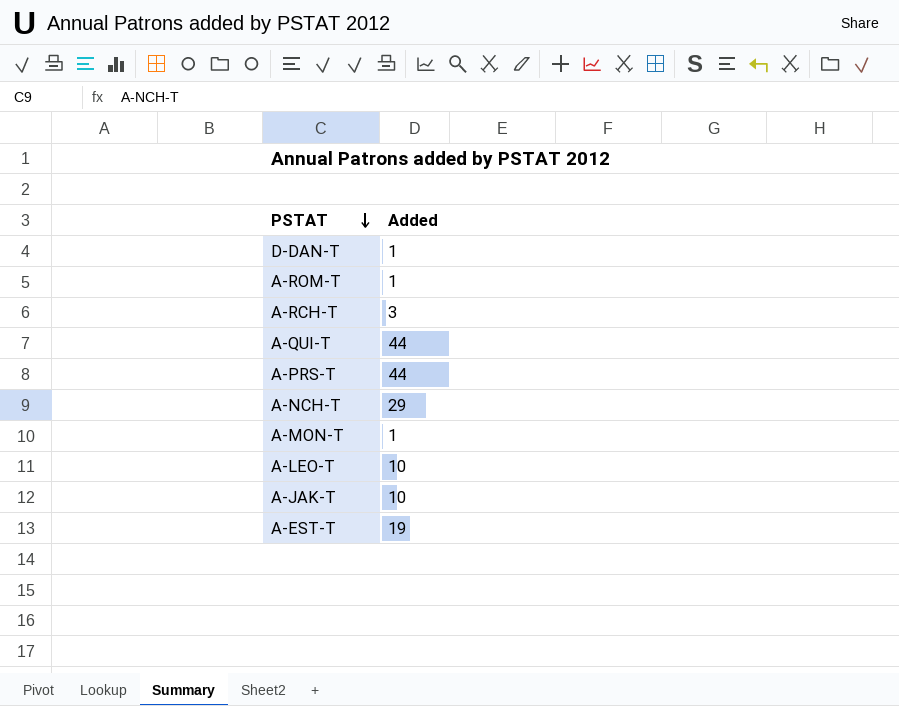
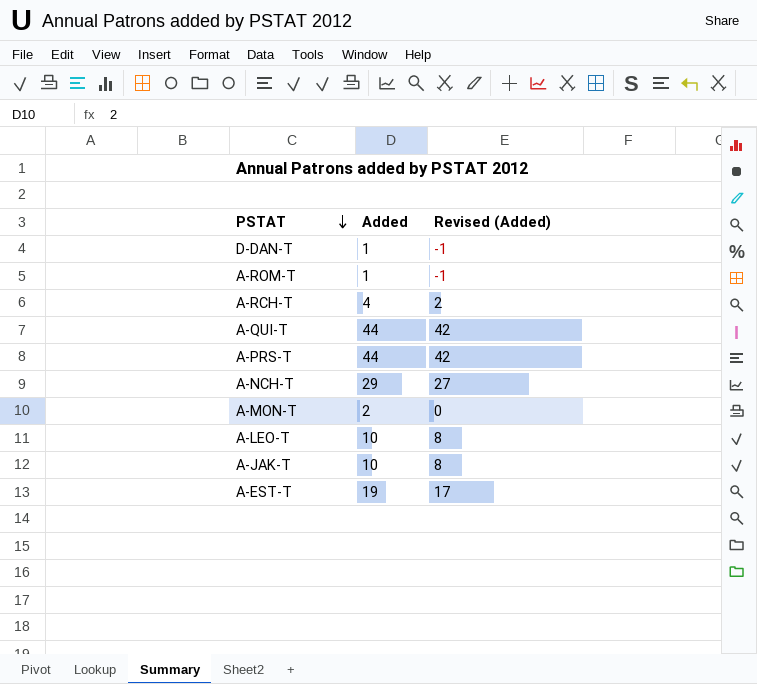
column Revised (Added) | formula: none -> [Added] - 2
A-RCH-T | Added: 3 -> 4
A-MON-T | Added: 1 -> 2

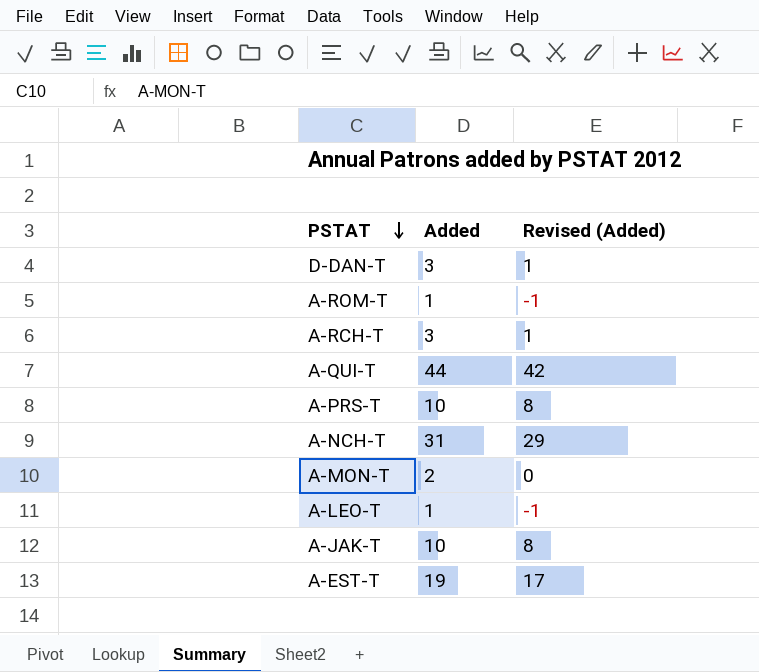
D-DAN-T | Added: 1 -> 3
D-DAN-T | Revised (Added): -1 -> 1
A-RCH-T | Added: 4 -> 3
A-RCH-T | Revised (Added): 2 -> 1
A-PRS-T | Added: 44 -> 10
A-PRS-T | Revised (Added): 42 -> 8
A-NCH-T | Added: 29 -> 31
A-NCH-T | Revised (Added): 27 -> 29
A-LEO-T | Added: 10 -> 1
A-LEO-T | Revised (Added): 8 -> -1

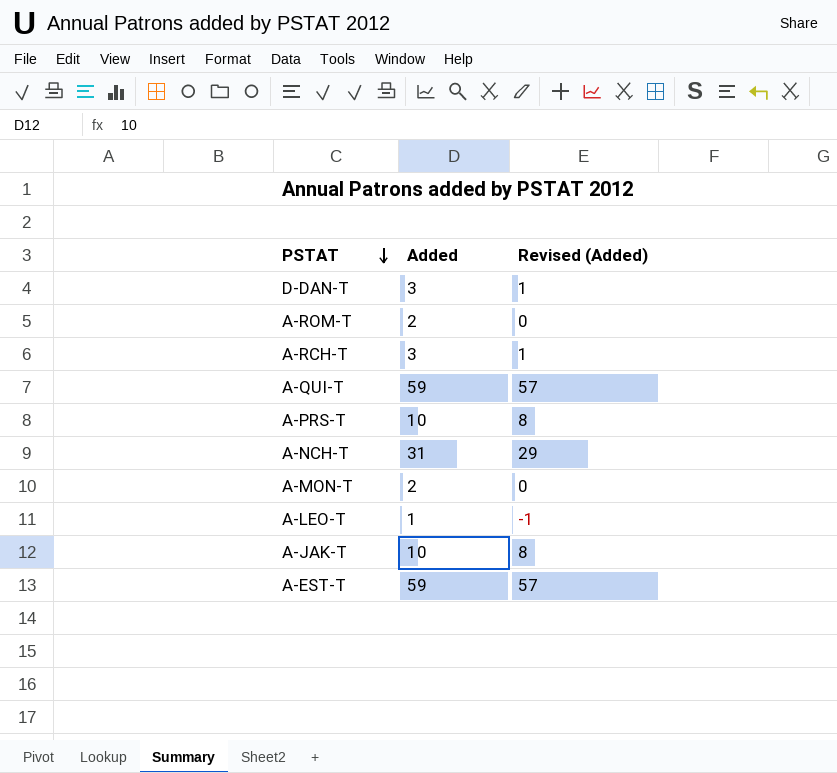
A-ROM-T | Added: 1 -> 2
A-ROM-T | Revised (Added): -1 -> 0
A-QUI-T | Added: 44 -> 59
A-QUI-T | Revised (Added): 42 -> 57
A-EST-T | Added: 19 -> 59
A-EST-T | Revised (Added): 17 -> 57

